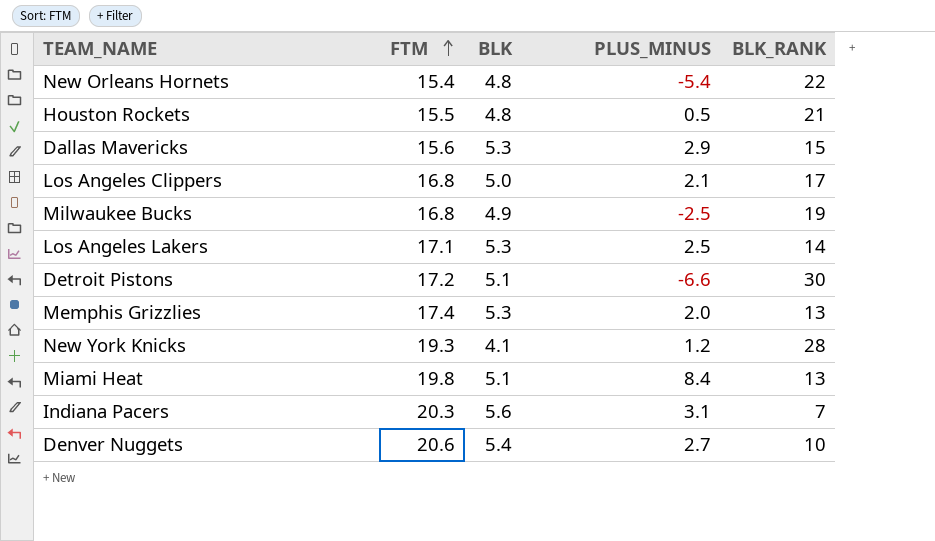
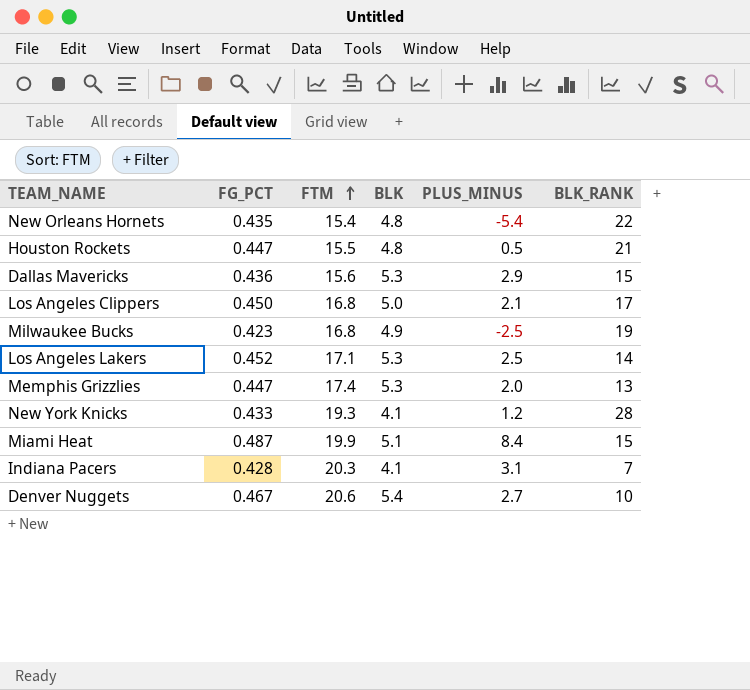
column FG_PCT | position: none -> 2
row Detroit Pistons: 17.2 | 5.1 | -6.6 | 30 -> none
Miami Heat | FTM: 19.8 -> 19.9
Miami Heat | BLK_RANK: 13 -> 15
Indiana Pacers | BLK: 5.6 -> 4.1

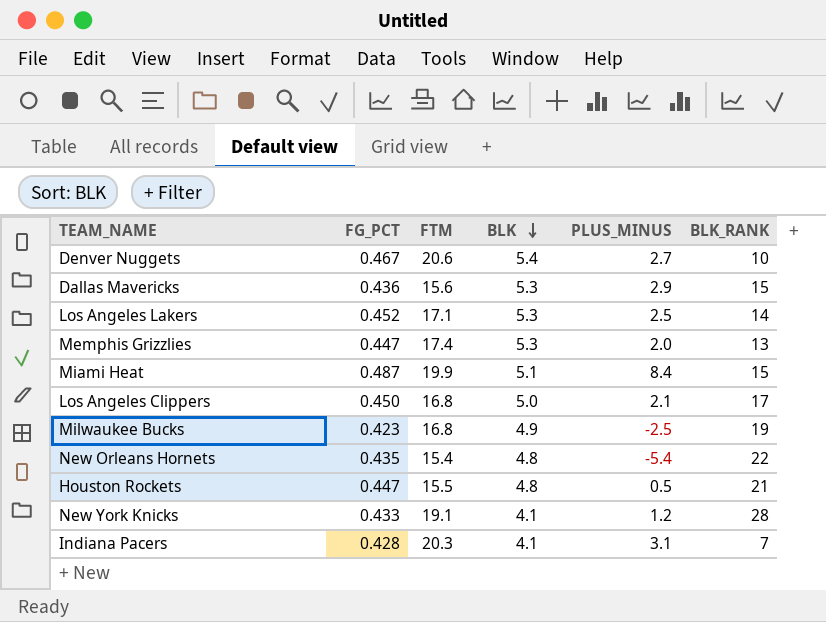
row order: FTM ascending -> BLK descending
New York Knicks | FTM: 19.3 -> 19.1

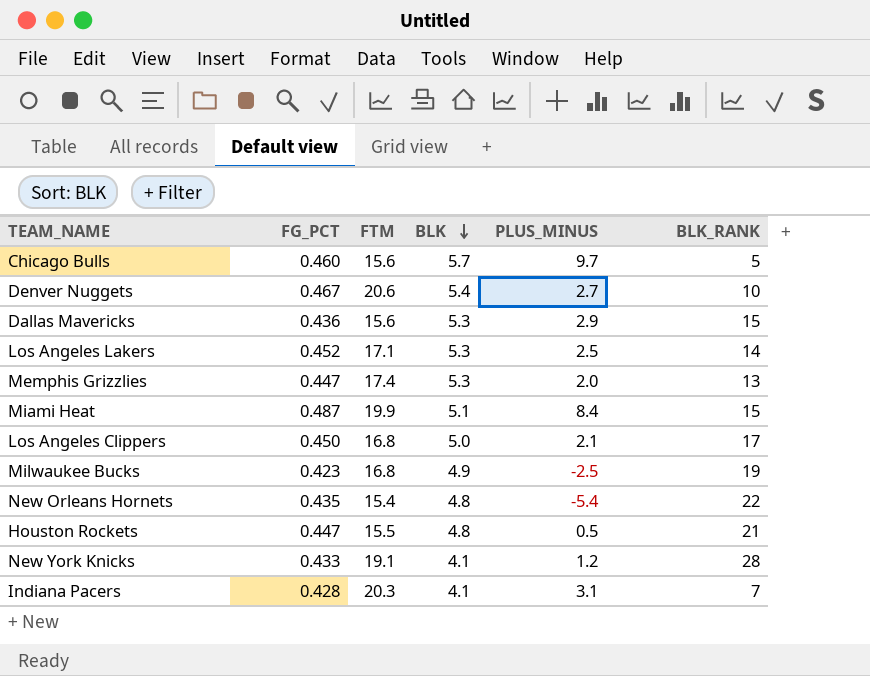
row Chicago Bulls: none -> 0.460 | 15.6 | 5.7 | 9.7 | 5

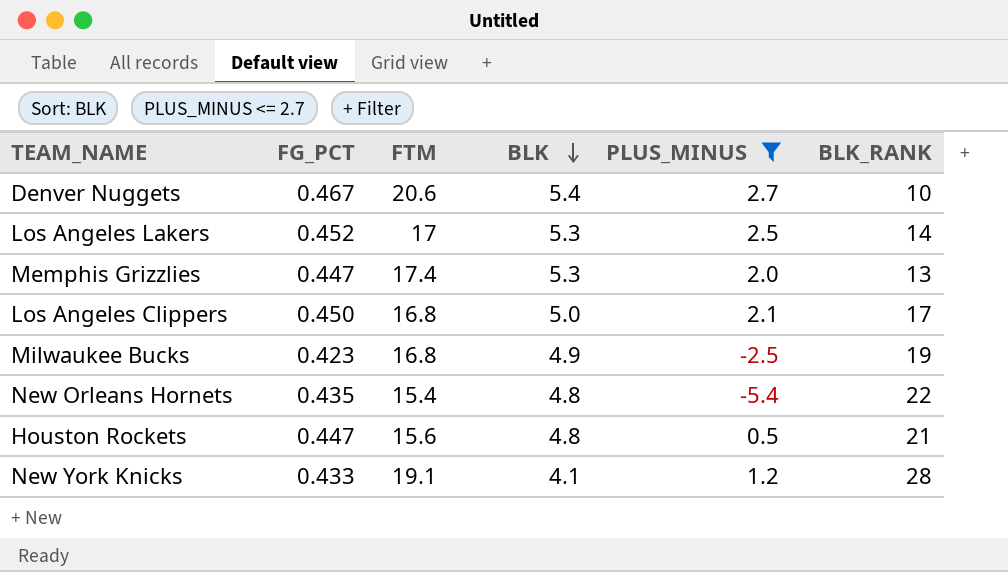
filter: none -> PLUS_MINUS <= 2.7
Los Angeles Lakers | FTM: 17.1 -> 17
Houston Rockets | FTM: 15.5 -> 15.6

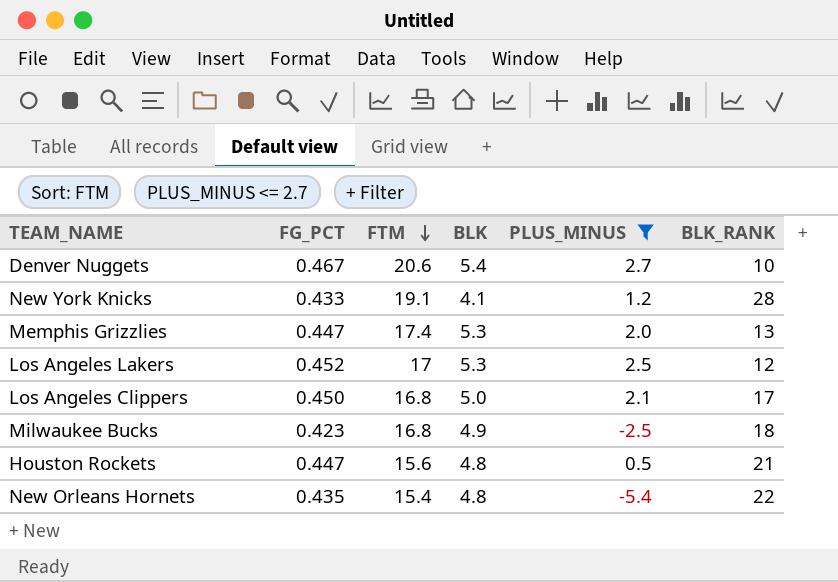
row order: BLK descending -> FTM descending
Los Angeles Lakers | BLK_RANK: 14 -> 12
Milwaukee Bucks | BLK_RANK: 19 -> 18

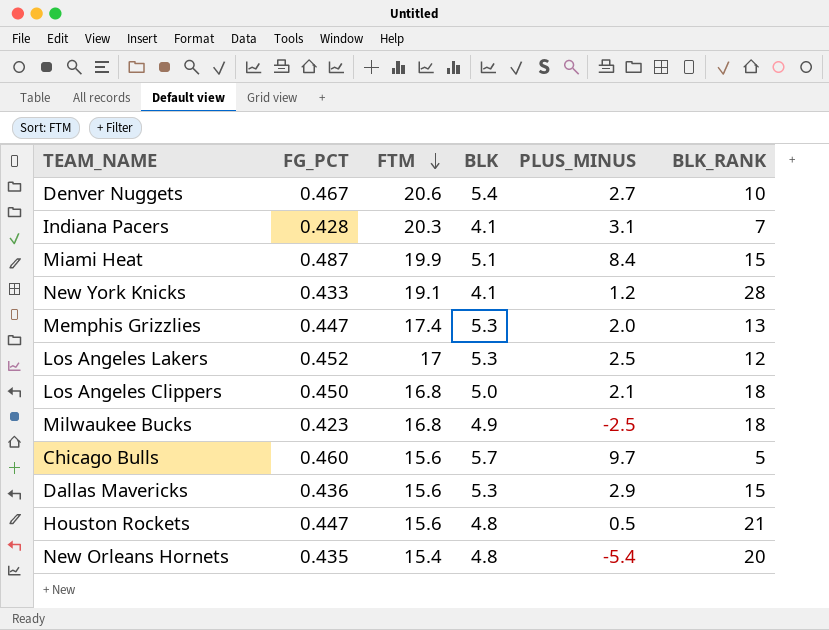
filter: PLUS_MINUS <= 2.7 -> none
Los Angeles Clippers | BLK_RANK: 17 -> 18
New Orleans Hornets | BLK_RANK: 22 -> 20

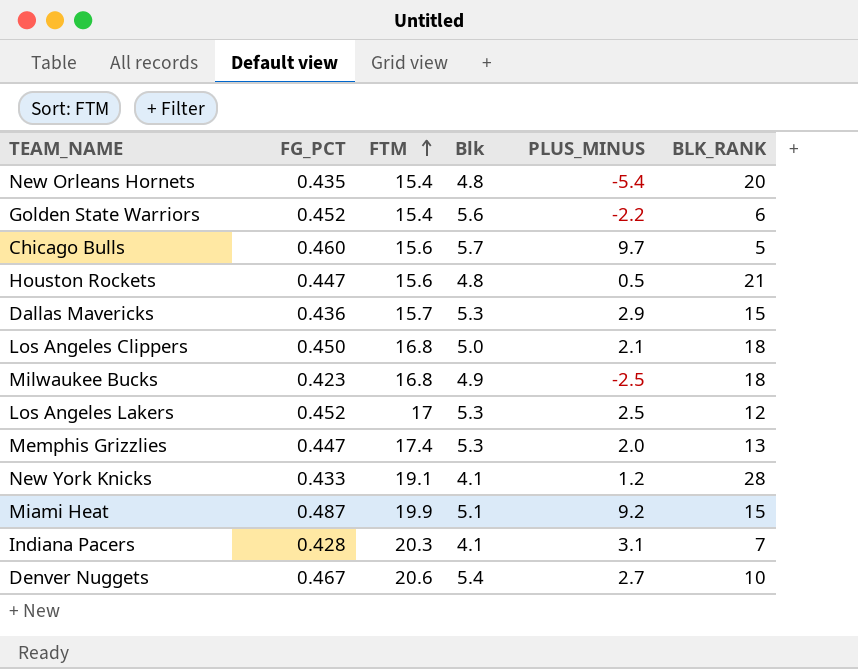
row order: FTM descending -> FTM ascending
column name: BLK -> Blk
row Golden State Warriors: none -> 0.452 | 15.4 | 5.6 | -2.2 | 6
Dallas Mavericks | FTM: 15.6 -> 15.7
Miami Heat | PLUS_MINUS: 8.4 -> 9.2

